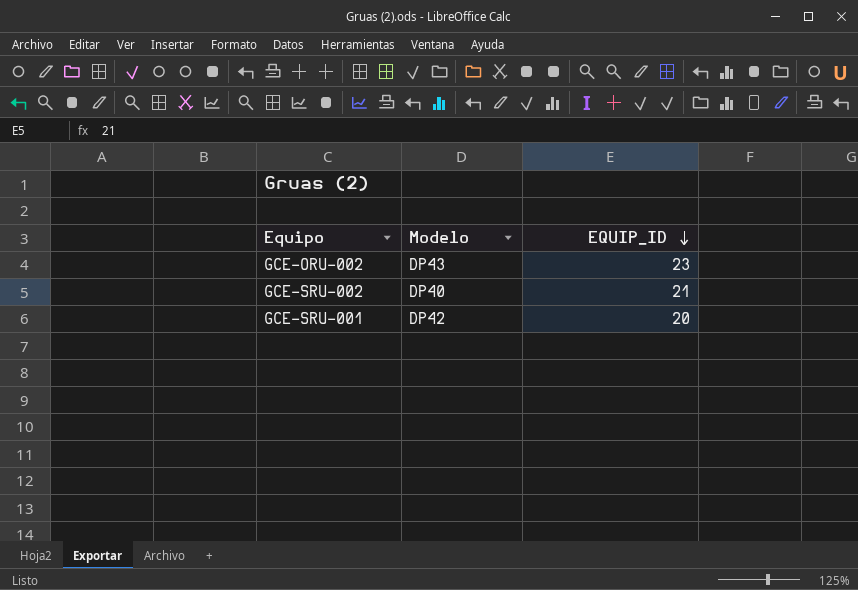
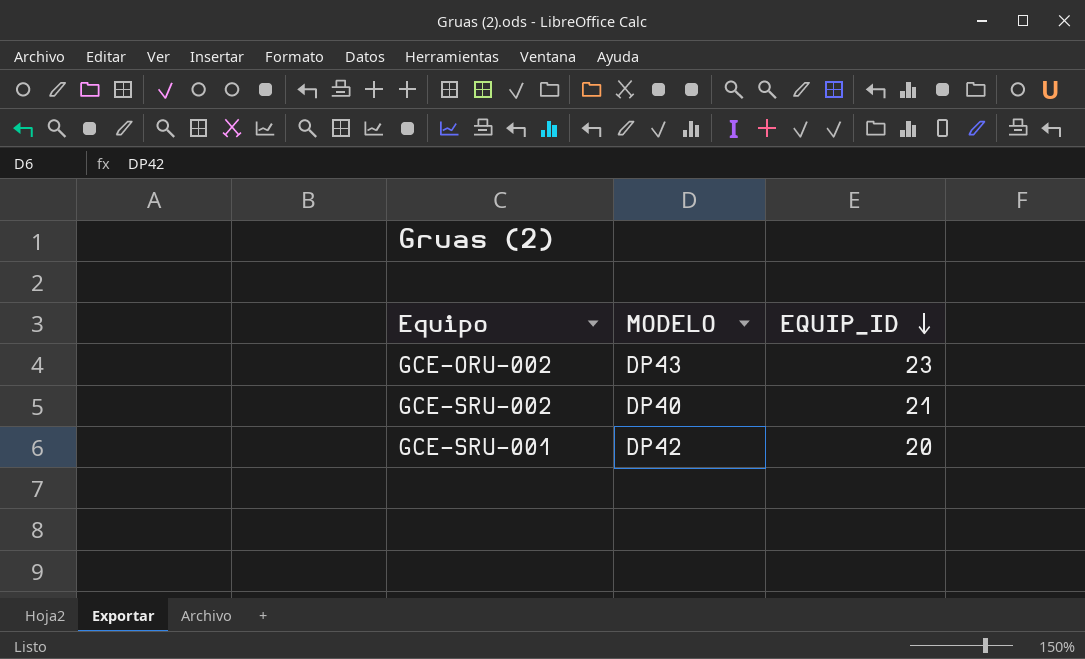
column name: Modelo -> MODELO

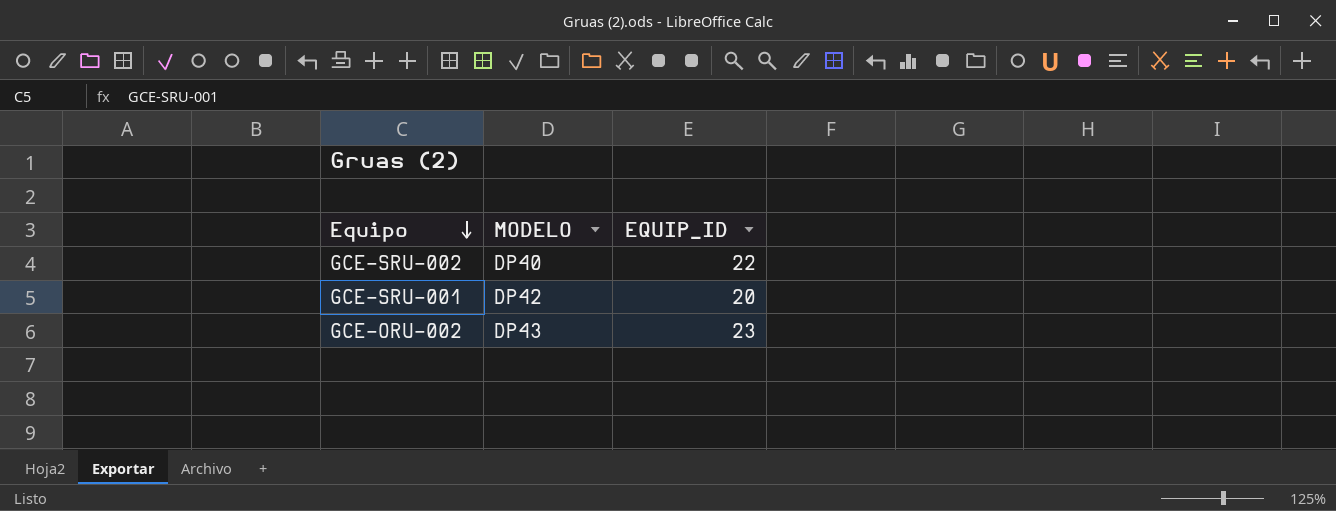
row order: EQUIP_ID descending -> Equipo descending
GCE-SRU-002 | EQUIP_ID: 21 -> 22

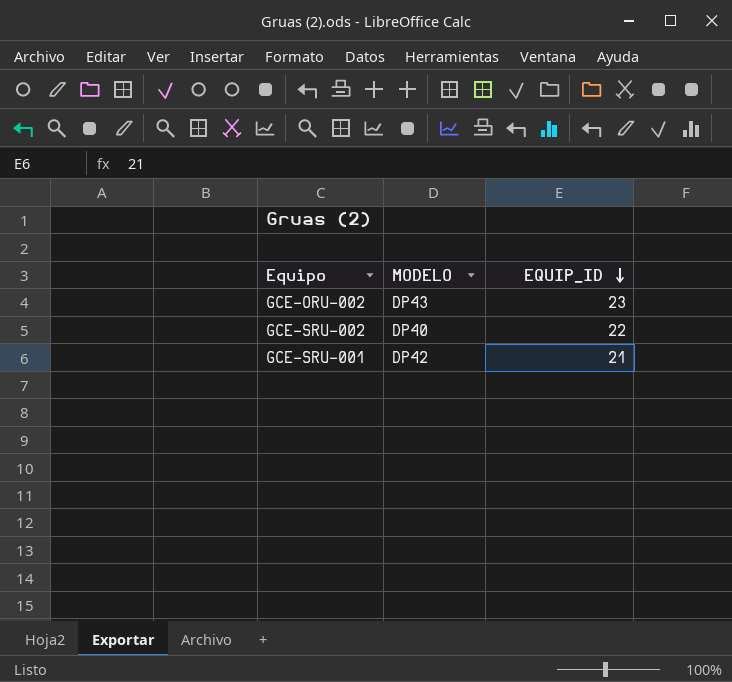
row order: Equipo descending -> EQUIP_ID descending
GCE-SRU-001 | EQUIP_ID: 20 -> 21

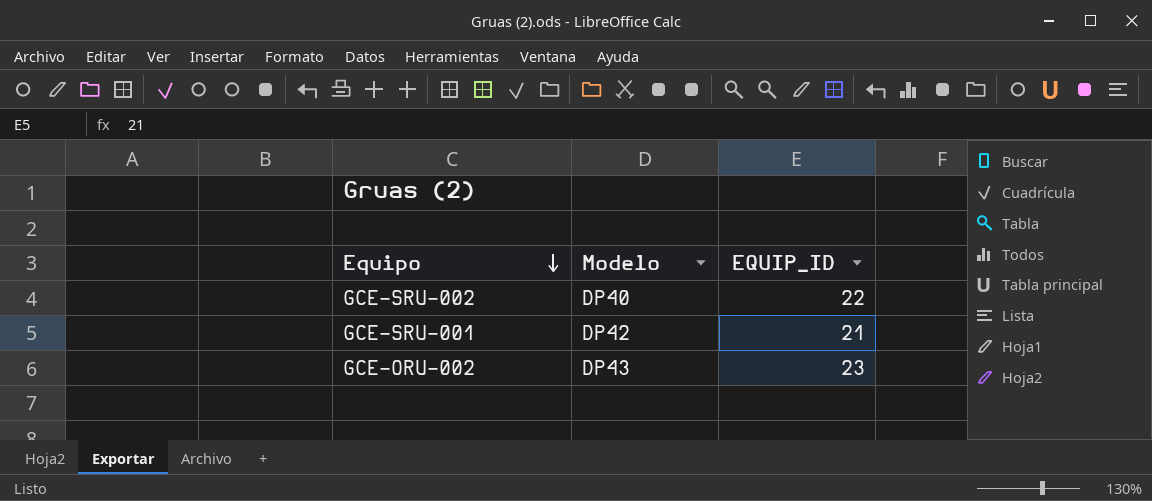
row order: EQUIP_ID descending -> Equipo descending
column name: MODELO -> Modelo

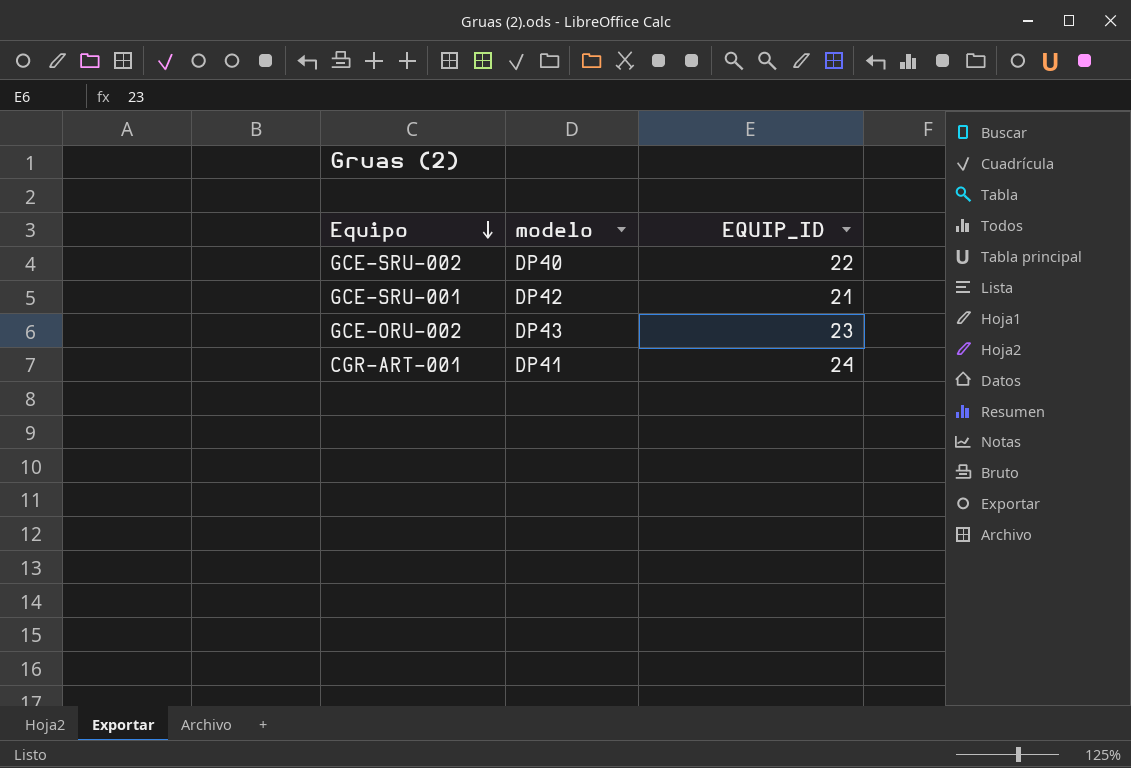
column name: Modelo -> modelo
row CGR-ART-001: none -> DP41 | 24

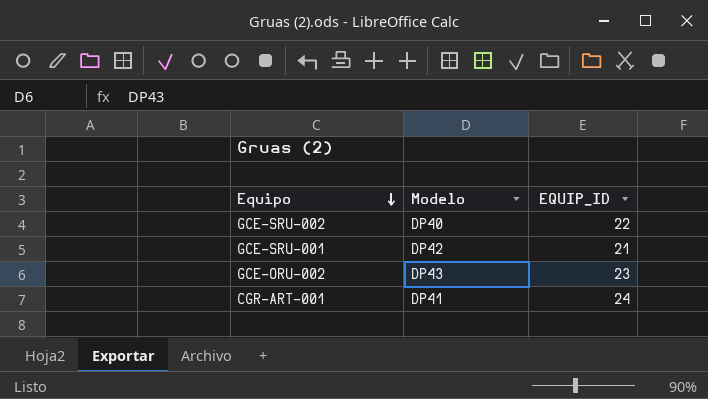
column name: modelo -> Modelo

